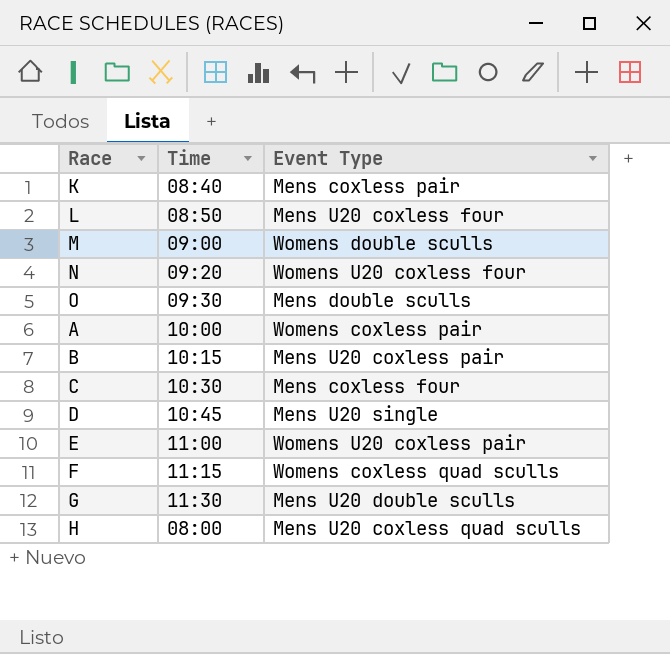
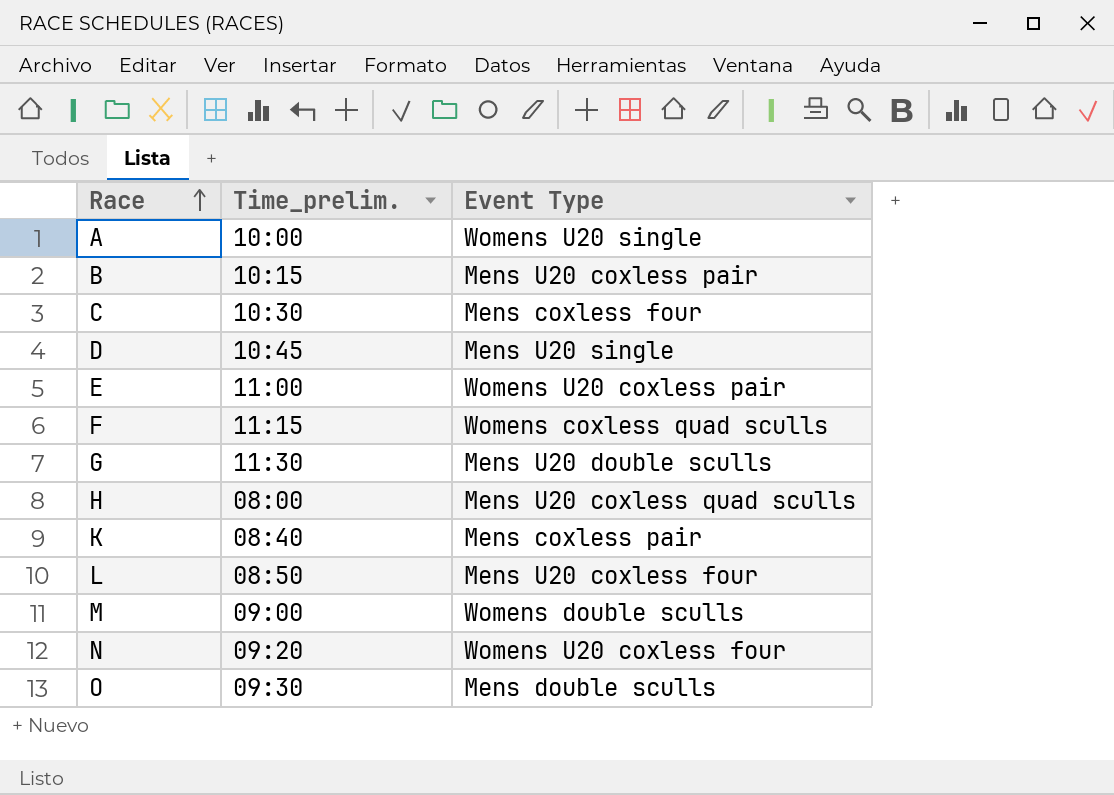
row order: none -> Race ascending
column name: Time -> Time_prelim.
A | Event Type: Womens coxless pair -> Womens U20 single

